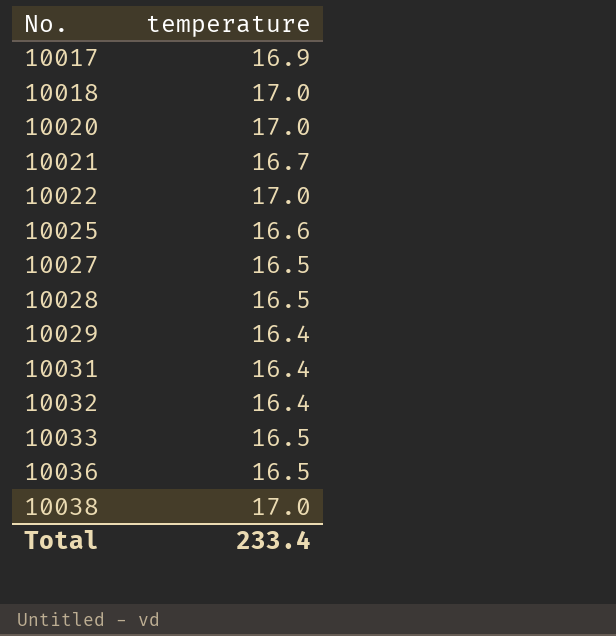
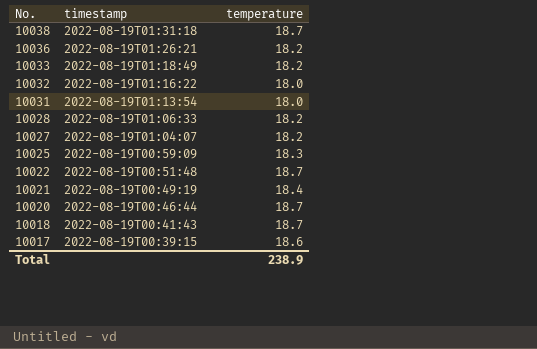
row order: No. ascending -> No. descending
column timestamp | position: none -> 2
row 10029: 16.4 -> none
10038 | temperature: 17.0 -> 18.7
10036 | temperature: 16.5 -> 18.2
10033 | temperature: 16.5 -> 18.2
10032 | temperature: 16.4 -> 18.0
10031 | temperature: 16.4 -> 18.0
10028 | temperature: 16.5 -> 18.2
10027 | temperature: 16.5 -> 18.2
10025 | temperature: 16.6 -> 18.3
10022 | temperature: 17.0 -> 18.7
10021 | temperature: 16.7 -> 18.4
10020 | temperature: 17.0 -> 18.7
10018 | temperature: 17.0 -> 18.7
10017 | temperature: 16.9 -> 18.6
Total | temperature: 233.4 -> 238.9

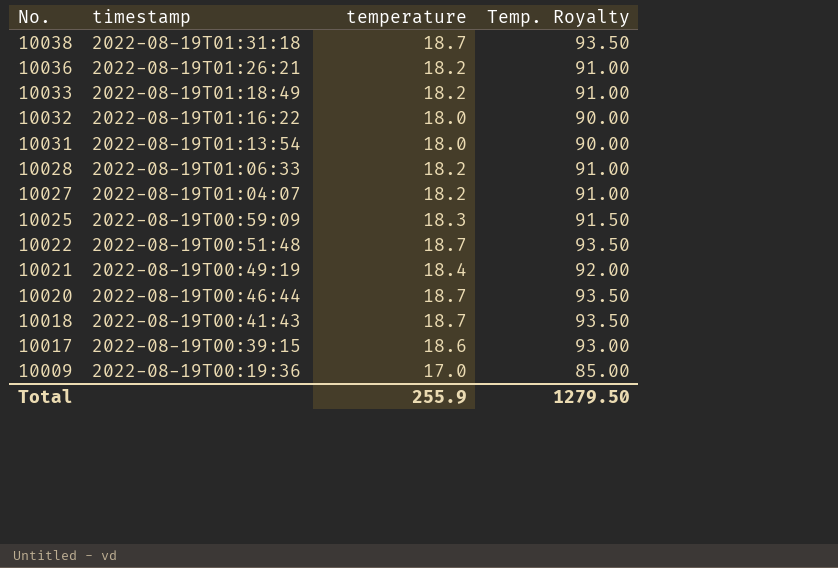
column Temp. Royalty | formula: none -> [temperature] * 5
row 10009: none -> 2022-08-19T00:19:36 | 17.0 | 85.00
Total | temperature: 238.9 -> 255.9

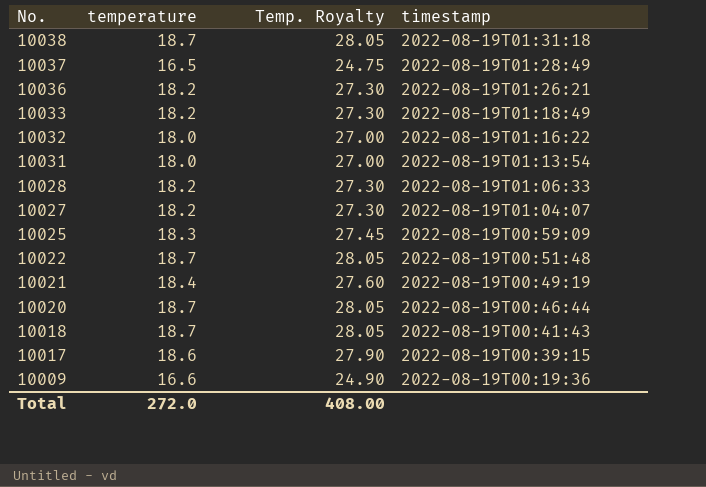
column Temp. Royalty | formula: [temperature] * 5 -> [temperature] * 1.5
column timestamp | position: 2 -> 4
row 10037: none -> 16.5 | 24.75 | 2022-08-19T01:28:49
10009 | temperature: 17.0 -> 16.6
Total | temperature: 255.9 -> 272.0
Total | Temp. Royalty: 1279.50 -> 408.00

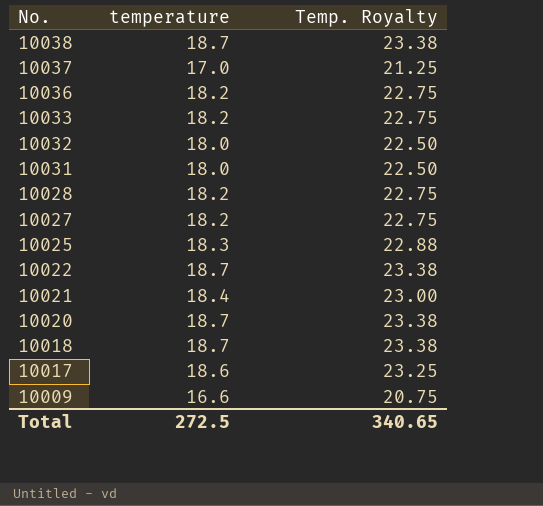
column timestamp | position: 4 -> none
column Temp. Royalty | formula: [temperature] * 1.5 -> [temperature] * 1.25
10037 | temperature: 16.5 -> 17.0
Total | temperature: 272.0 -> 272.5
Total | Temp. Royalty: 408.00 -> 340.65

